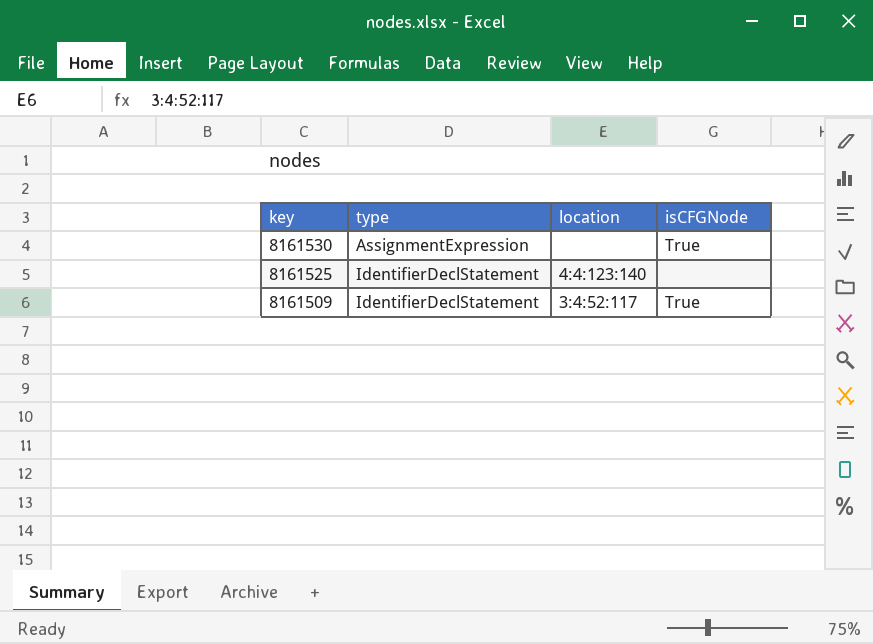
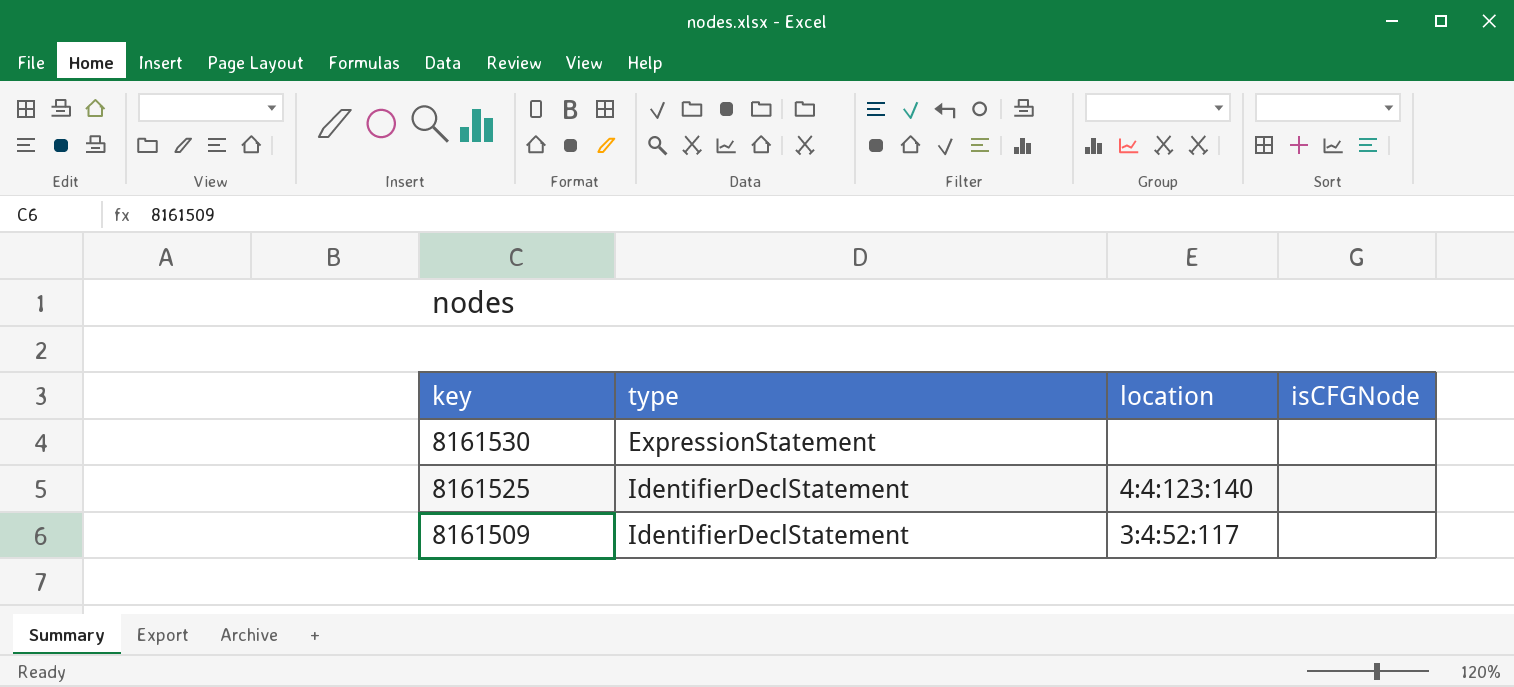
8161530 | type: AssignmentExpression -> ExpressionStatement
8161530 | isCFGNode: True -> none
8161509 | isCFGNode: True -> none

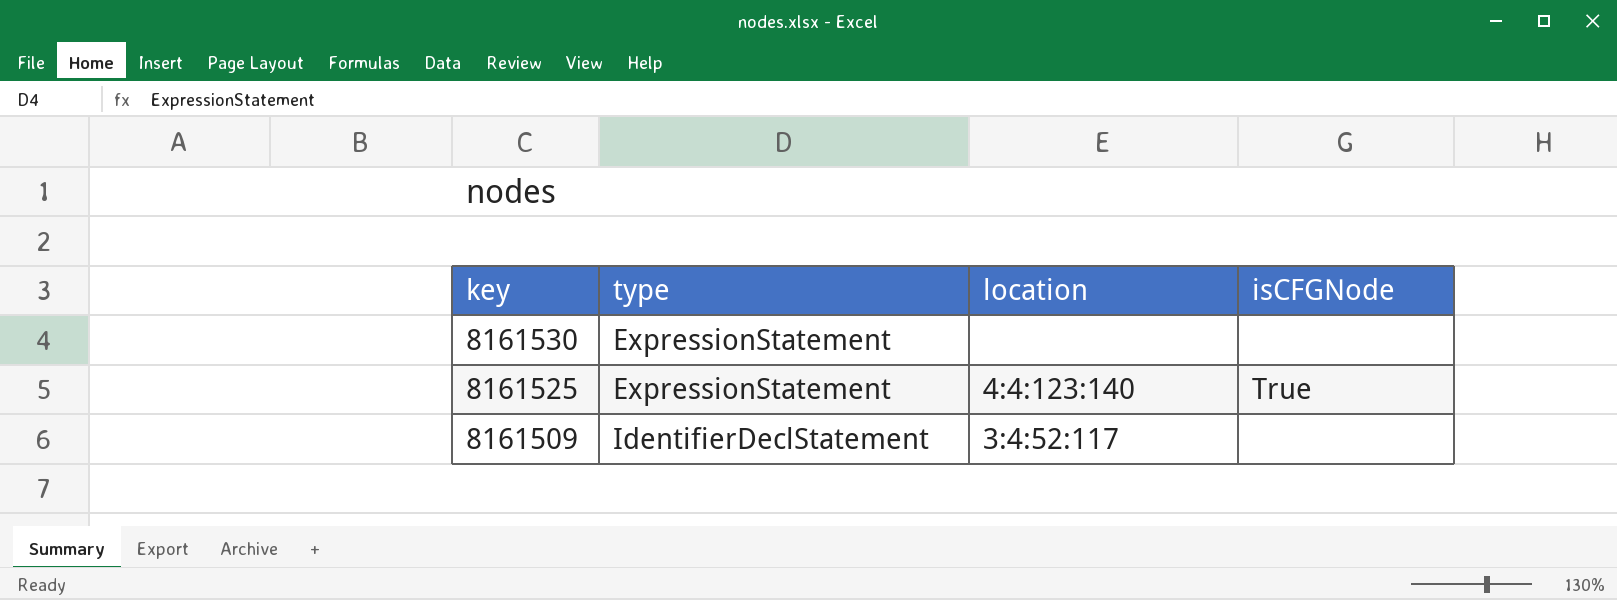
8161525 | type: IdentifierDeclStatement -> ExpressionStatement
8161525 | isCFGNode: none -> True

